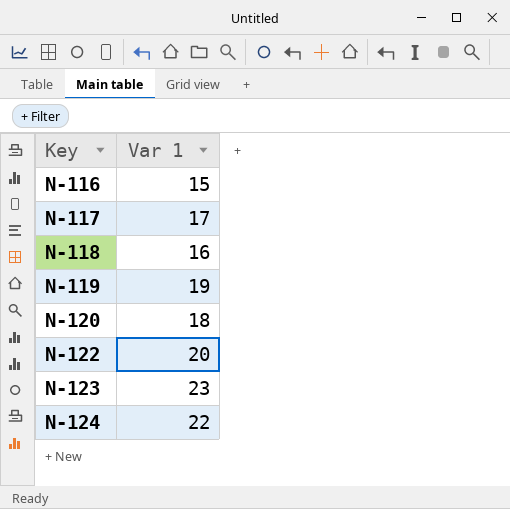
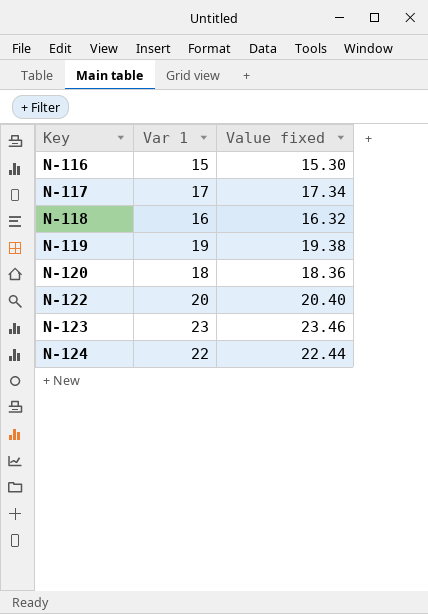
column Value fixed | formula: none -> [Var 1] * 1.02

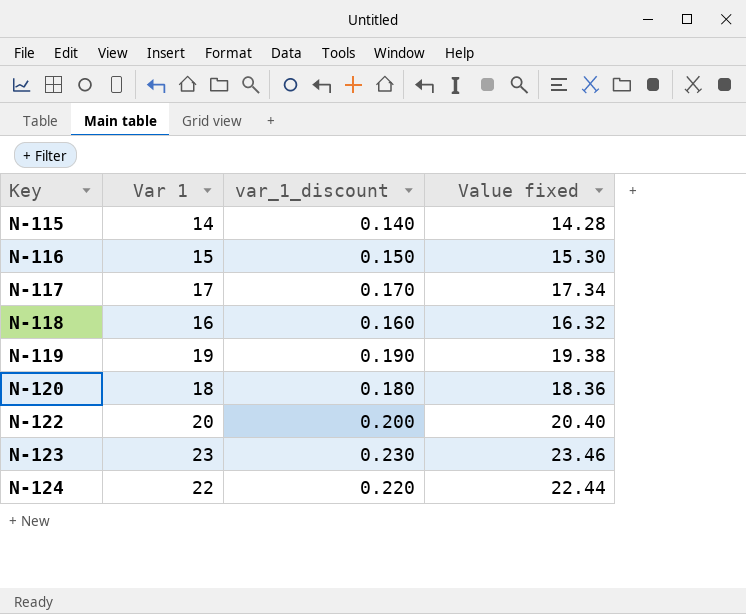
column var_1_discount | formula: none -> [Var 1] * 0.01
row N-115: none -> 14 | 0.140 | 14.28

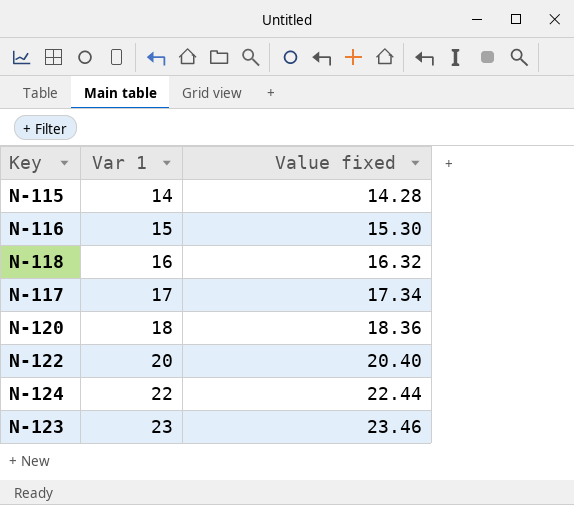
row order: Key ascending -> Var 1 ascending
column var_1_discount | formula: [Var 1] * 0.01 -> none
row N-119: 19 | 0.190 | 19.38 -> none

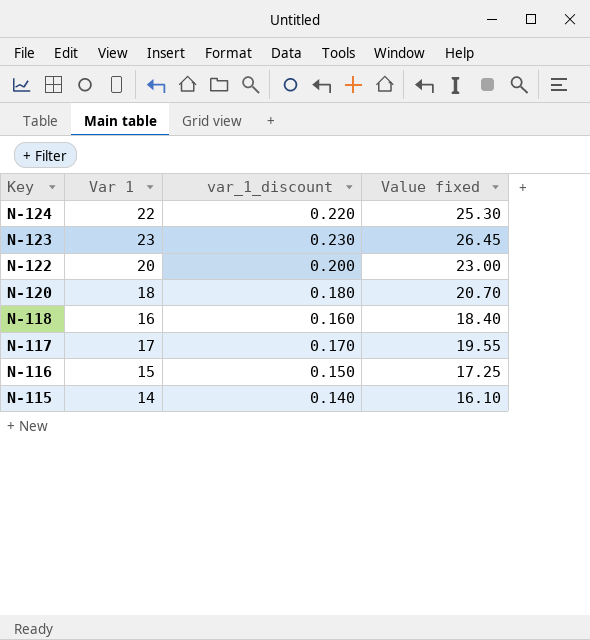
row order: Var 1 ascending -> Key descending
column var_1_discount | formula: none -> [Var 1] * 0.01
column Value fixed | formula: [Var 1] * 1.02 -> [Var 1] * 1.15

